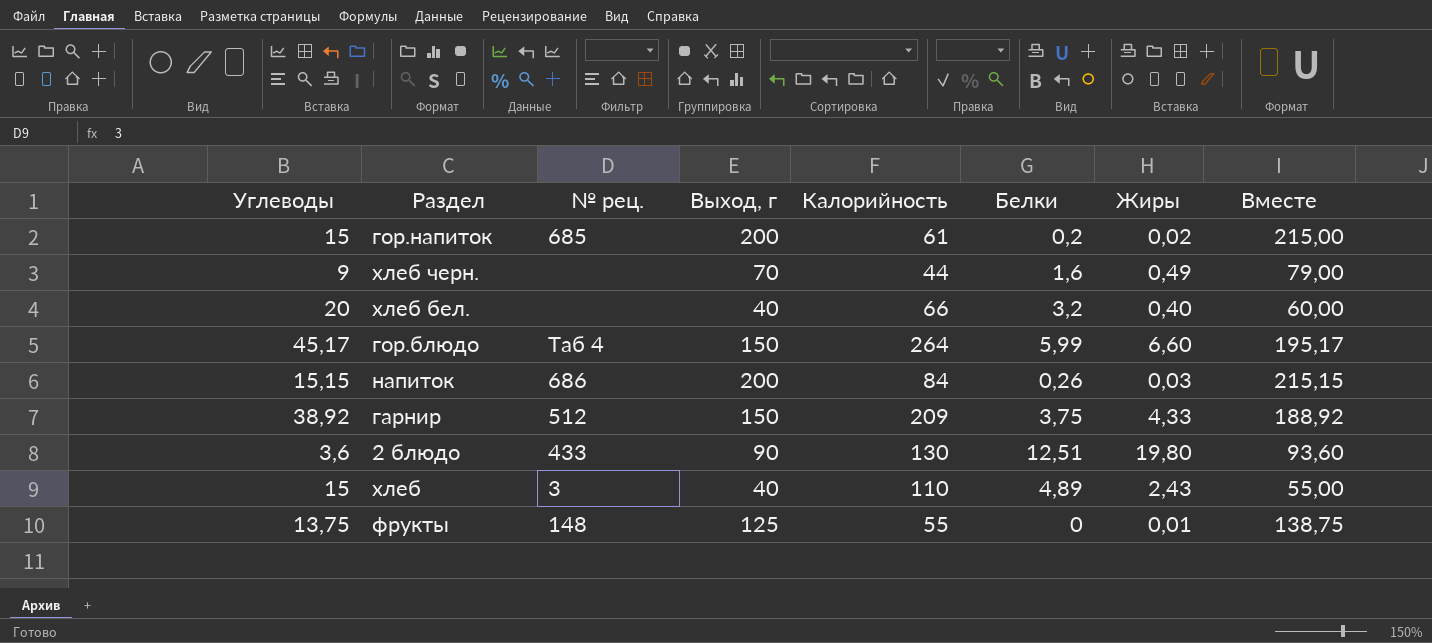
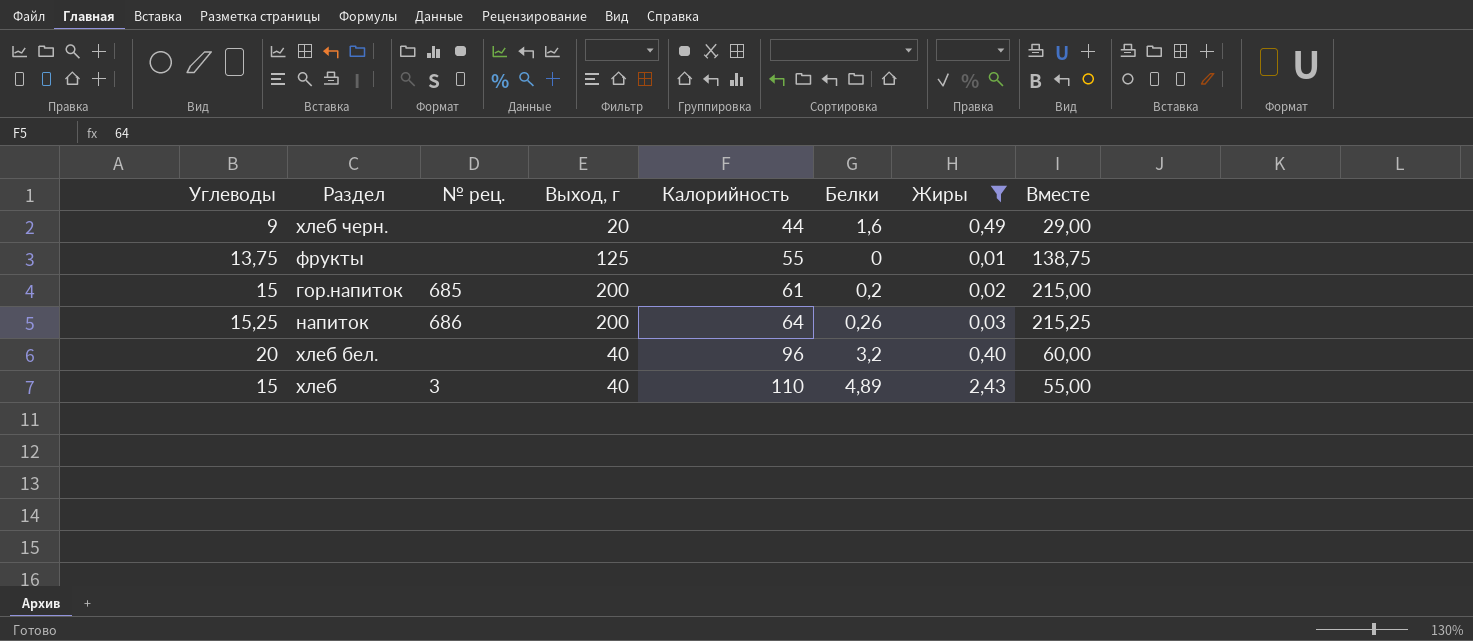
filter: none -> Жиры <= 2,43
row order: none -> Калорийность ascending
хлеб черн. | Выход, г: 70 -> 20
хлеб черн. | Вместе: 79,00 -> 29,00
фрукты | № рец.: 148 -> none
напиток | Углеводы: 15,15 -> 15,25
напиток | Калорийность: 84 -> 64
напиток | Вместе: 215,15 -> 215,25
хлеб бел. | Калорийность: 66 -> 96

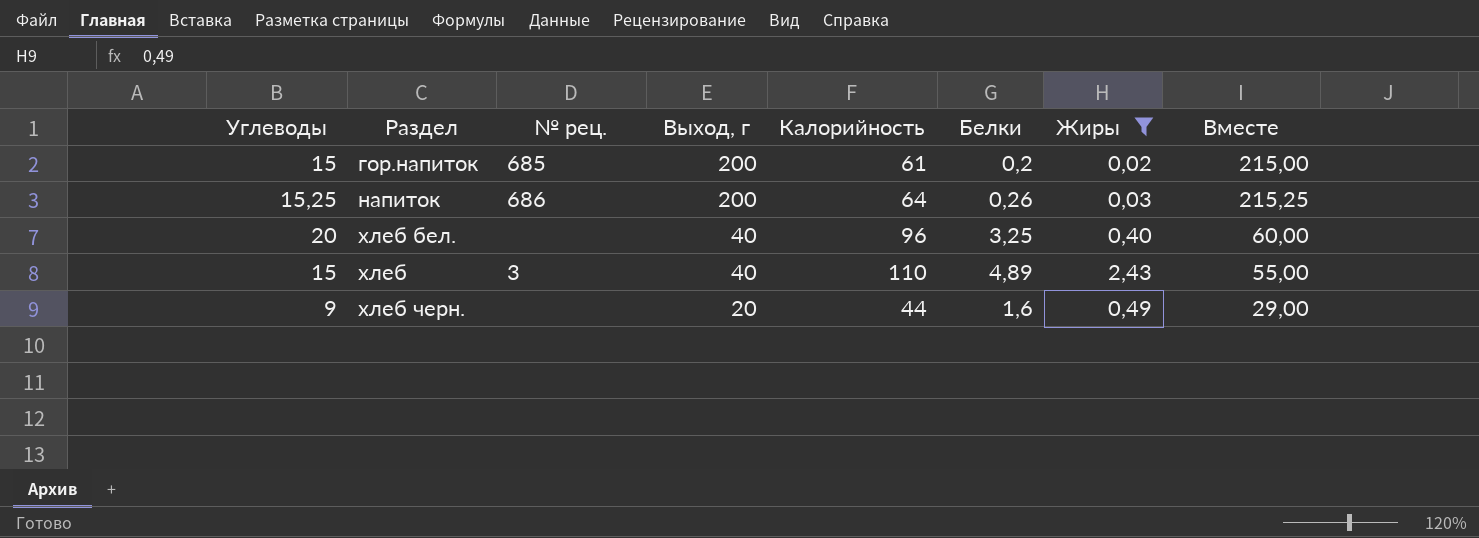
row order: Калорийность ascending -> Выход, г descending
row фрукты: 13,75 | none | 125 | 55 | 0 | 0,01 | 138,75 -> none
хлеб бел. | Белки: 3,2 -> 3,25

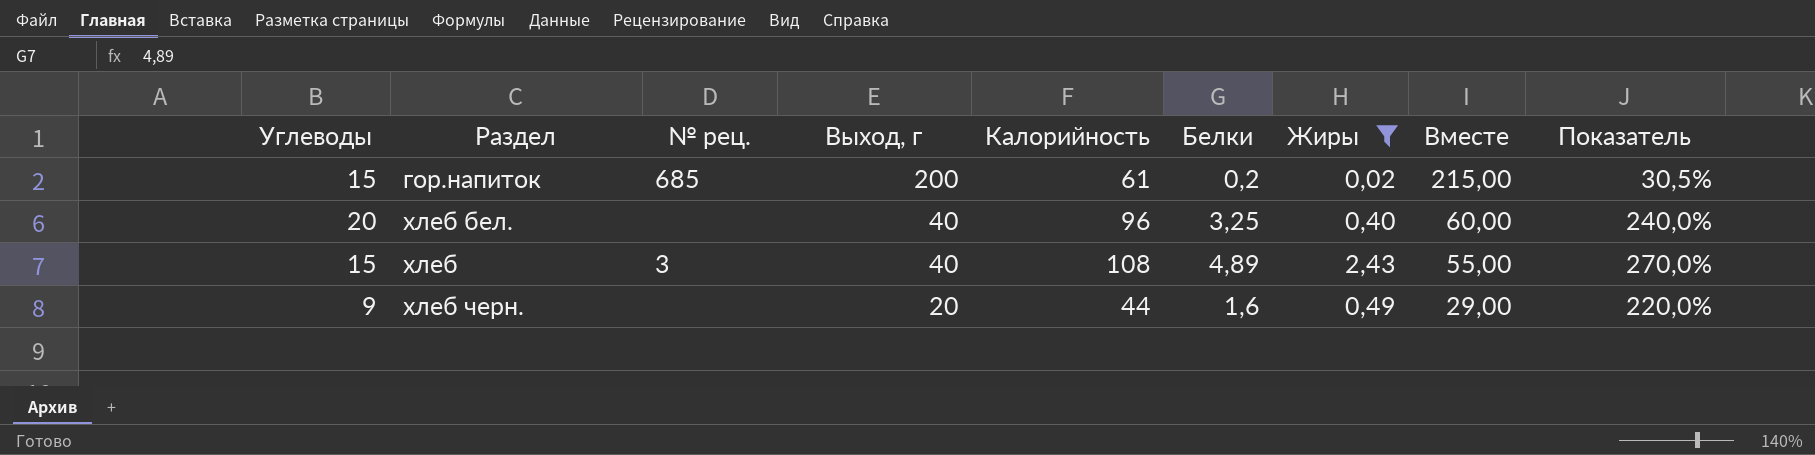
column Показатель | formula: none -> [Калорийность] / [Выход, г]
row напиток: 15,25 | 686 | 200 | 64 | 0,26 | 0,03 | 215,25 -> none
хлеб | Калорийность: 110 -> 108

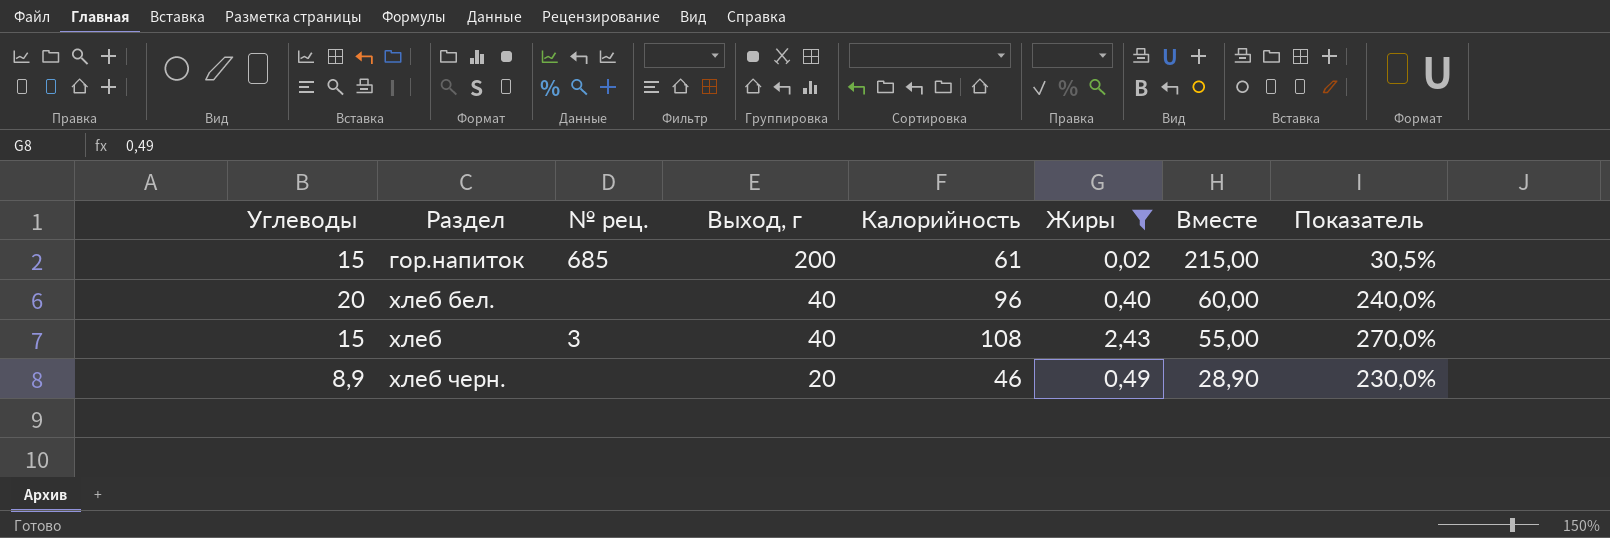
column Белки | position: 6 -> none
хлеб черн. | Углеводы: 9 -> 8,9
хлеб черн. | Калорийность: 44 -> 46
хлеб черн. | Вместе: 29,00 -> 28,90
хлеб черн. | Показатель: 220,0% -> 230,0%

